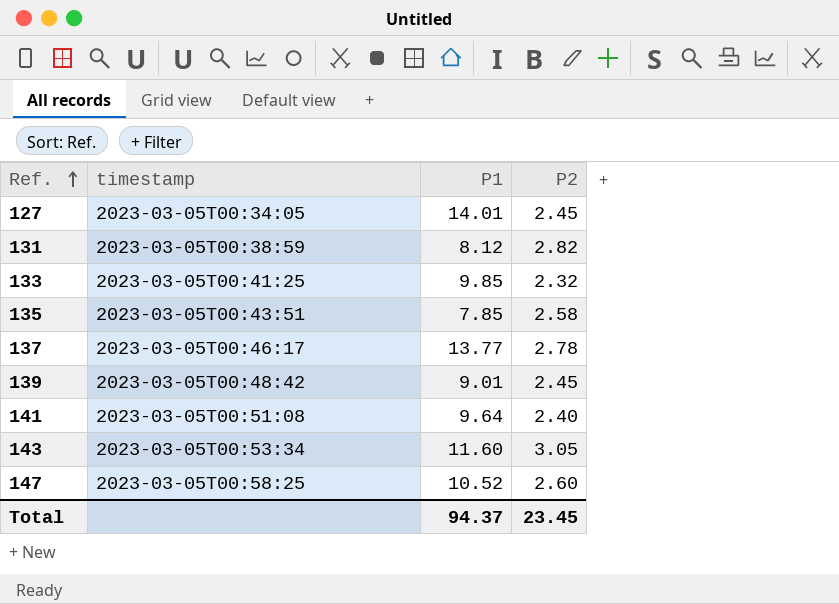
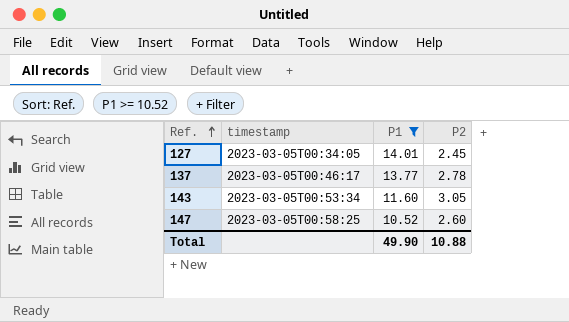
filter: none -> P1 >= 10.52
Total | P1: 94.37 -> 49.90
Total | P2: 23.45 -> 10.88

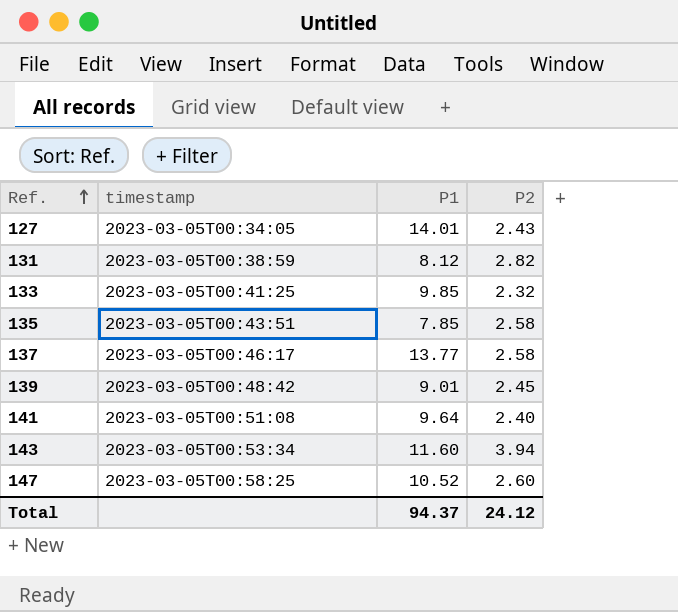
filter: P1 >= 10.52 -> none
127 | P2: 2.45 -> 2.43
137 | P2: 2.78 -> 2.58
143 | P2: 3.05 -> 3.94
Total | P1: 49.90 -> 94.37
Total | P2: 10.88 -> 24.12

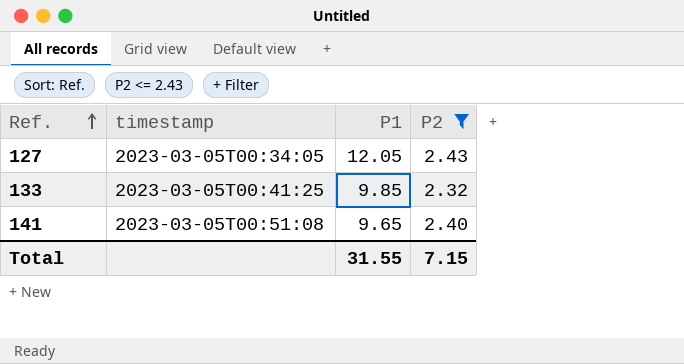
filter: none -> P2 <= 2.43
127 | P1: 14.01 -> 12.05
141 | P1: 9.64 -> 9.65
Total | P1: 94.37 -> 31.55
Total | P2: 24.12 -> 7.15

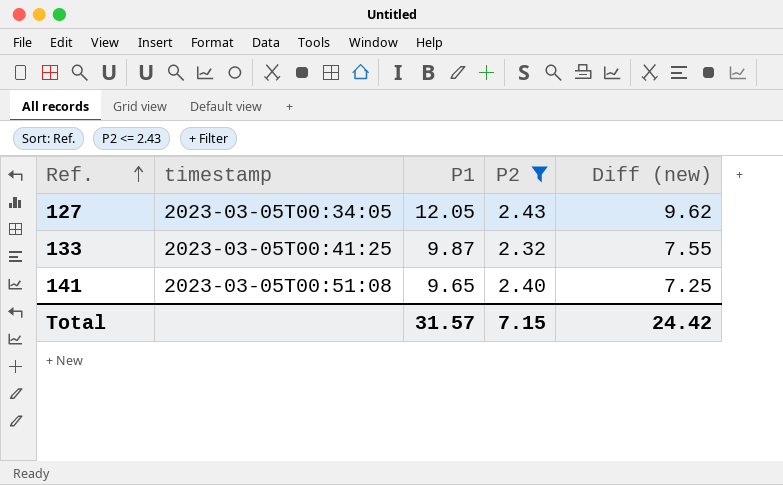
column Diff (new) | formula: none -> [P1] - [P2]
133 | P1: 9.85 -> 9.87
Total | P1: 31.55 -> 31.57

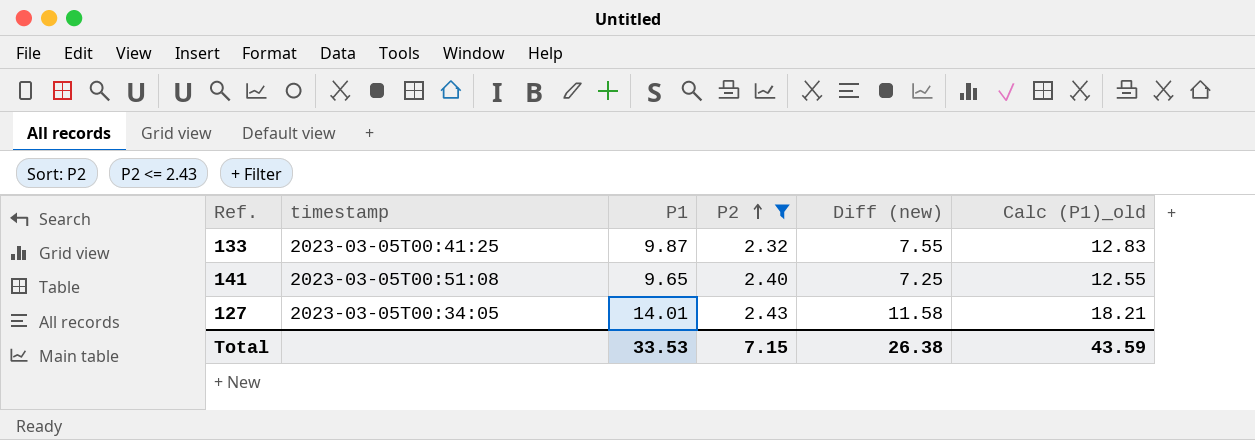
row order: Ref. ascending -> P2 ascending
column Calc (P1)_old | formula: none -> [P1] * 1.3
127 | P1: 12.05 -> 14.01
127 | Diff (new): 9.62 -> 11.58
Total | P1: 31.57 -> 33.53
Total | Diff (new): 24.42 -> 26.38

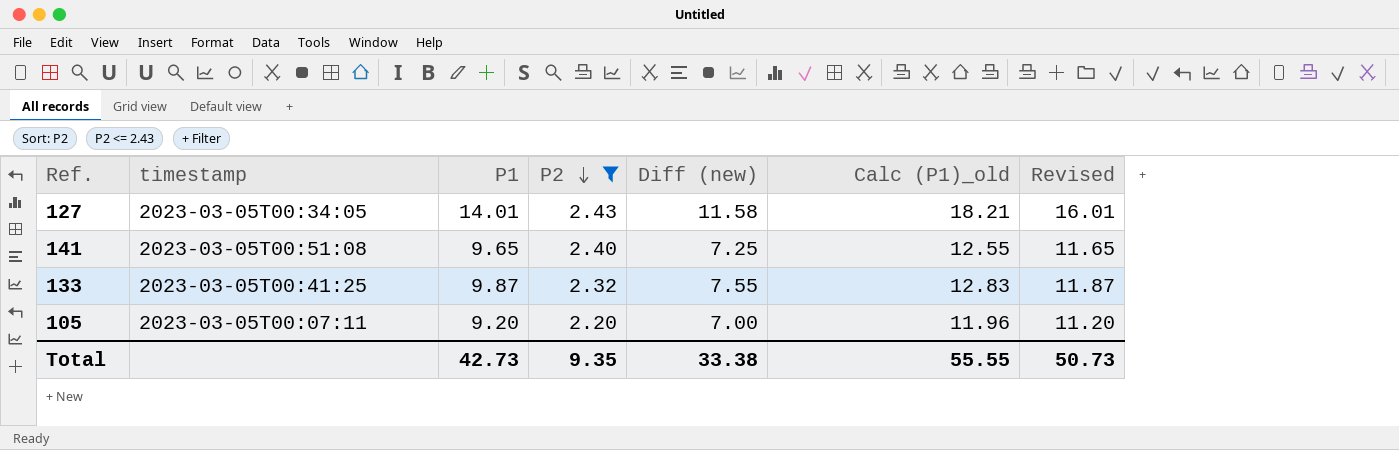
row order: P2 ascending -> P2 descending
column Revised | formula: none -> [P1] + 2
row 105: none -> 2023-03-05T00:07:11 | 9.20 | 2.20 | 7.00 | 11.96 | 11.20
Total | P1: 33.53 -> 42.73
Total | P2: 7.15 -> 9.35
Total | Diff (new): 26.38 -> 33.38
Total | Calc (P1)_old: 43.59 -> 55.55

